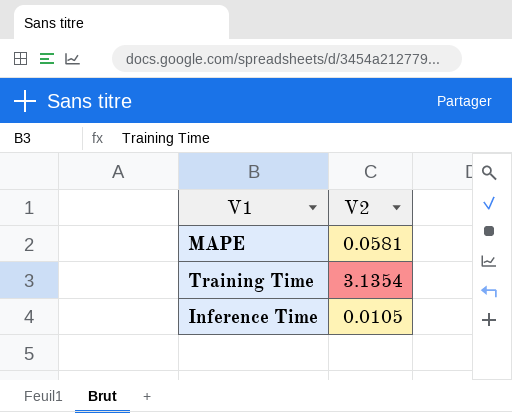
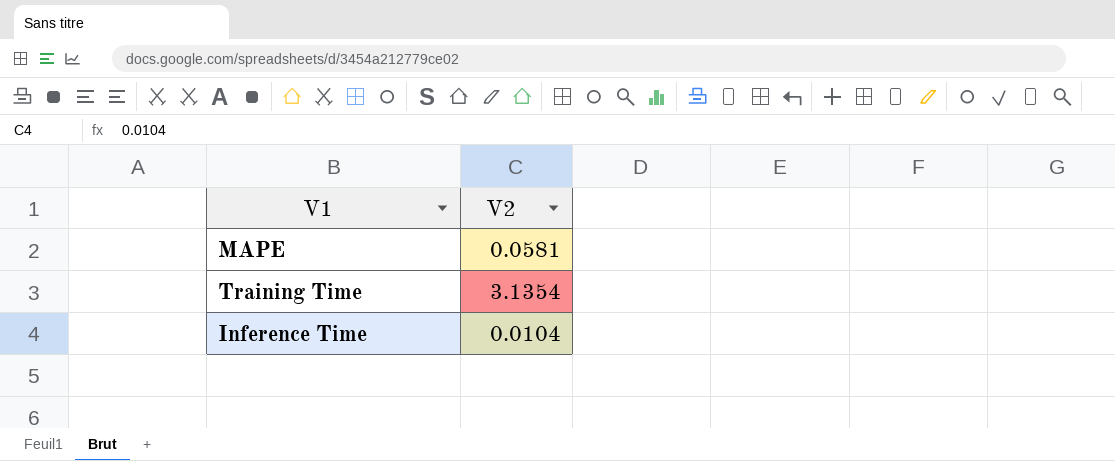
Inference Time | V2: 0.0105 -> 0.0104

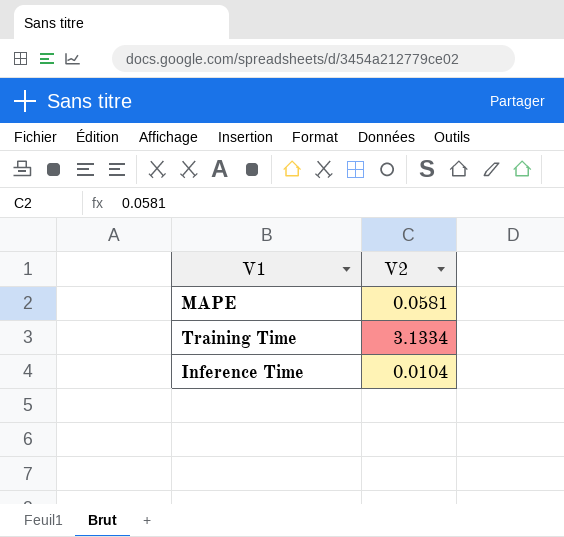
Training Time | V2: 3.1354 -> 3.1334

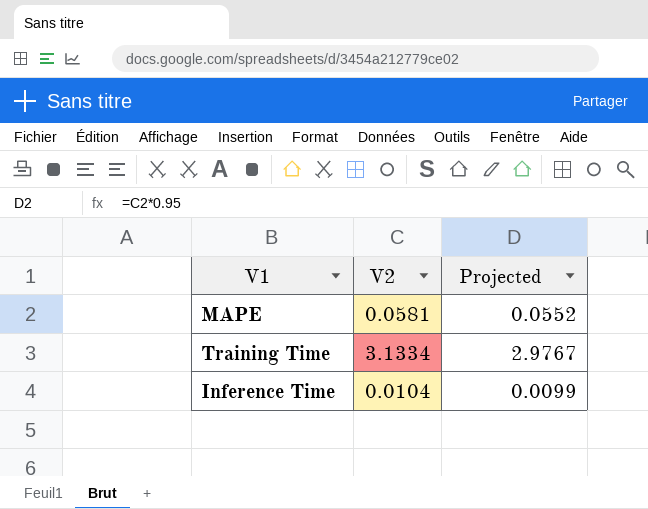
column Projected | formula: none -> [V2] * 0.95

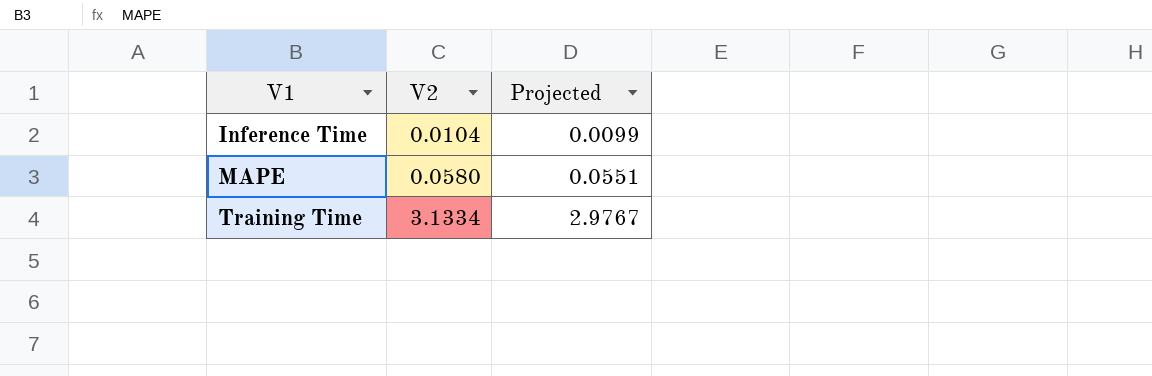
row order: none -> V1 ascending
MAPE | V2: 0.0581 -> 0.0580
MAPE | Projected: 0.0552 -> 0.0551

